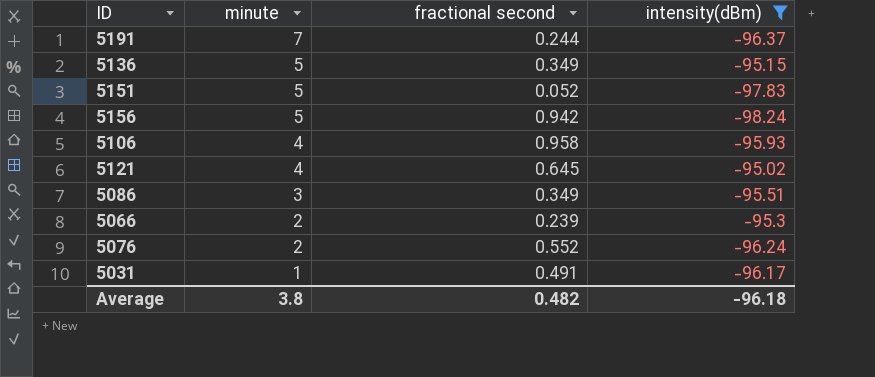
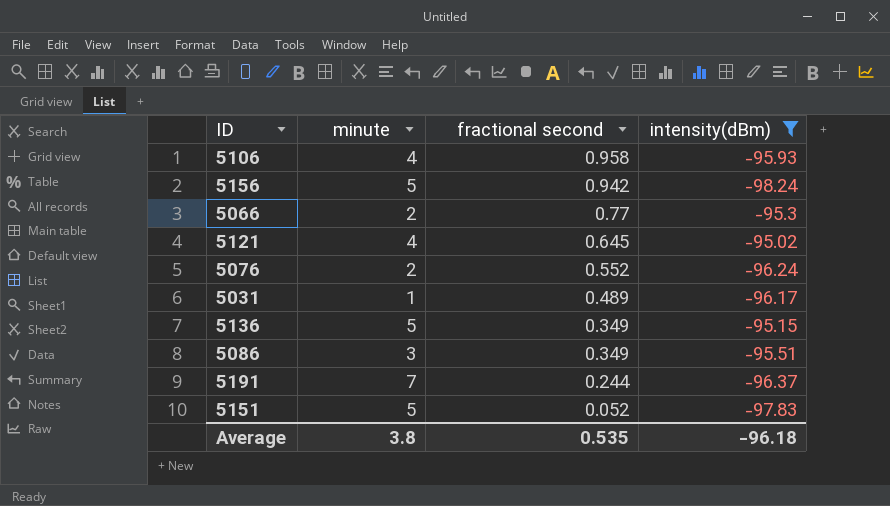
row order: minute descending -> fractional second descending
5066 | fractional second: 0.239 -> 0.77
5031 | fractional second: 0.491 -> 0.489
Average | fractional second: 0.482 -> 0.535

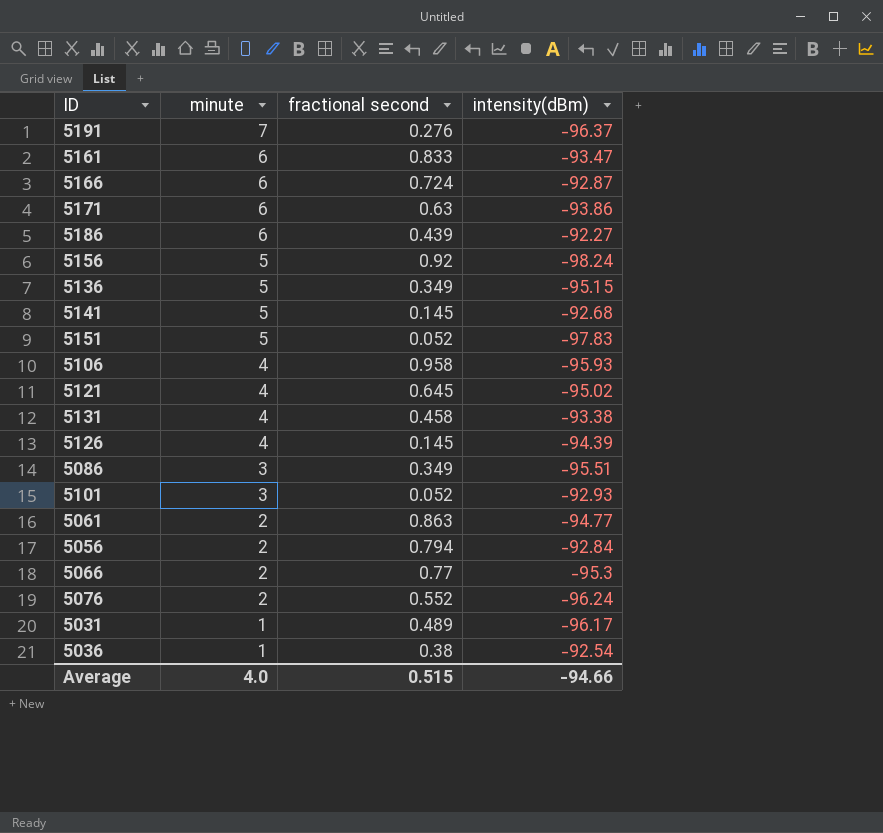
filter: intensity(dBm) <= -95.02 -> none
row order: fractional second descending -> minute descending
5191 | fractional second: 0.244 -> 0.276
5156 | fractional second: 0.942 -> 0.92
Average | minute: 3.8 -> 4.0
Average | fractional second: 0.535 -> 0.515
Average | intensity(dBm): -96.18 -> -94.66

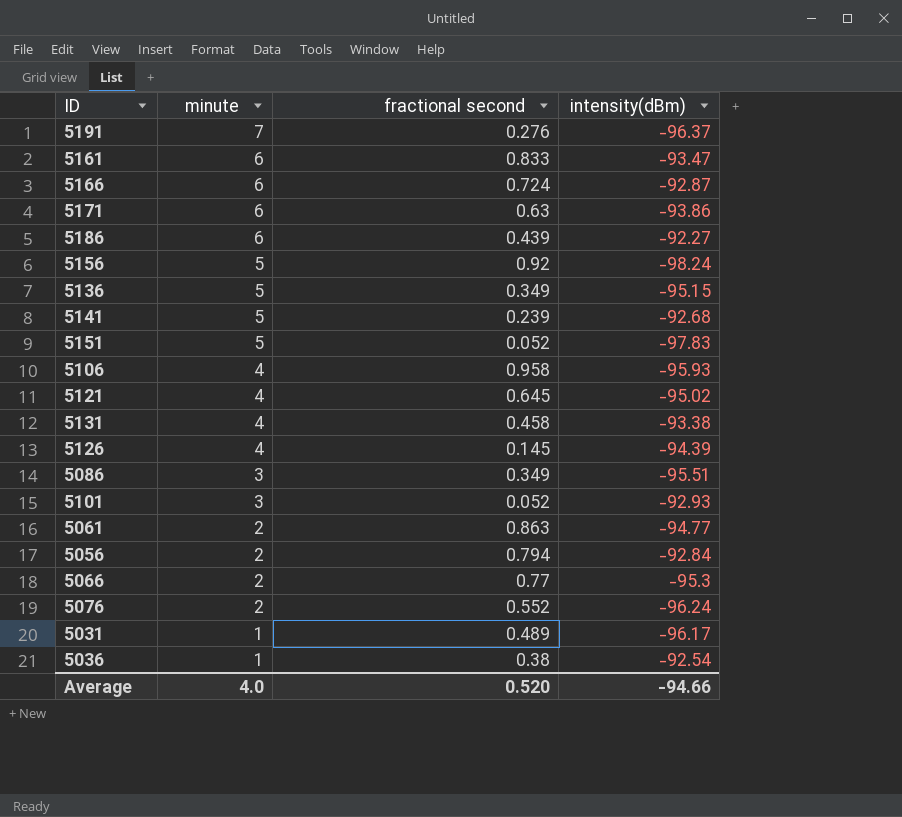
5141 | fractional second: 0.145 -> 0.239
Average | fractional second: 0.515 -> 0.520

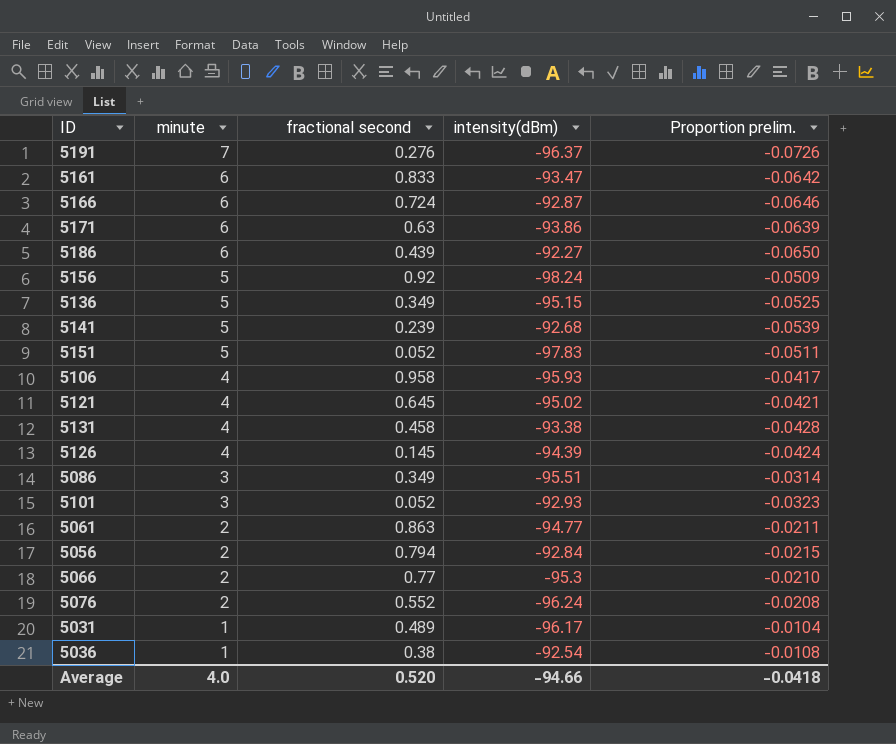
column Proportion prelim. | formula: none -> [minute] / [intensity(dBm)]

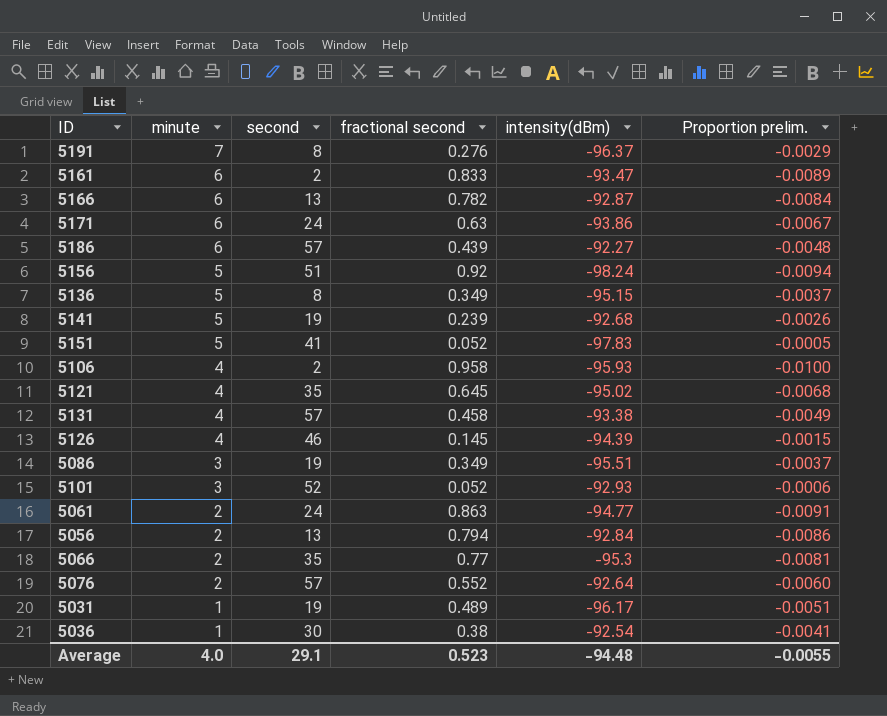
column second | position: none -> 3
column Proportion prelim. | formula: [minute] / [intensity(dBm)] -> [fractional second] / [intensity(dBm)]
5166 | fractional second: 0.724 -> 0.782
5076 | intensity(dBm): -96.24 -> -92.64
Average | fractional second: 0.520 -> 0.523
Average | intensity(dBm): -94.66 -> -94.48
Average | Proportion prelim.: -0.0418 -> -0.0055

